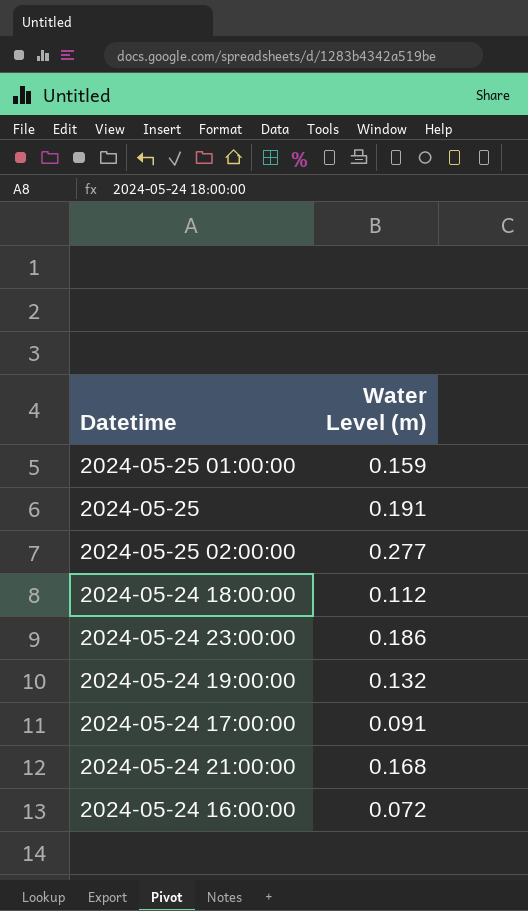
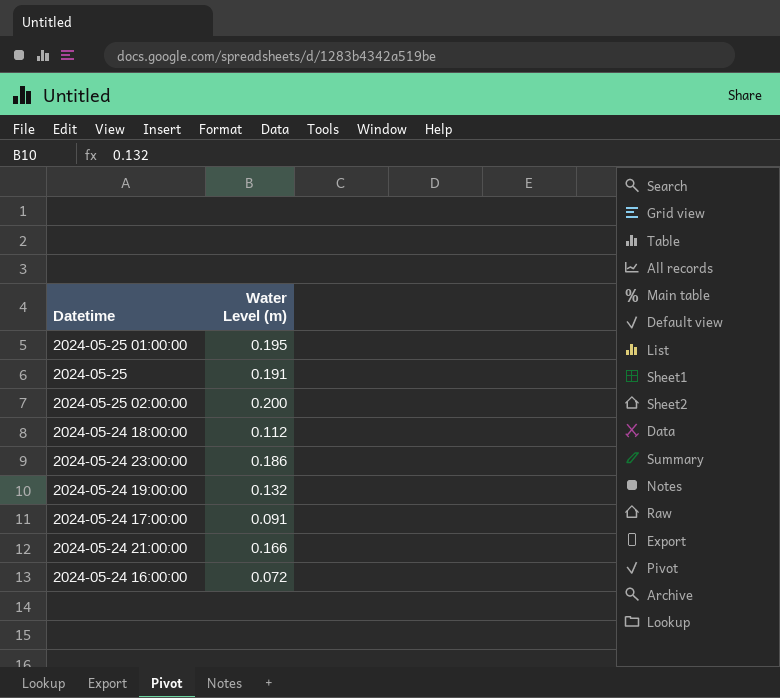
2024-05-25 01:00:00 | Water Level (m): 0.159 -> 0.195
2024-05-25 02:00:00 | Water Level (m): 0.277 -> 0.200
2024-05-24 21:00:00 | Water Level (m): 0.168 -> 0.166

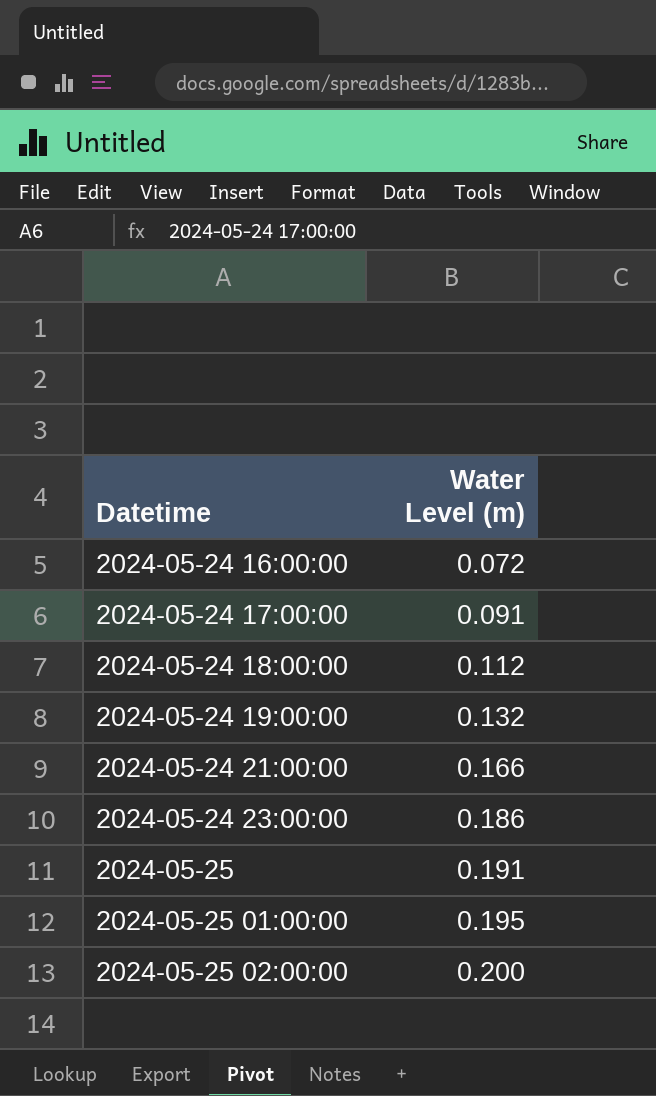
row order: none -> Datetime ascending

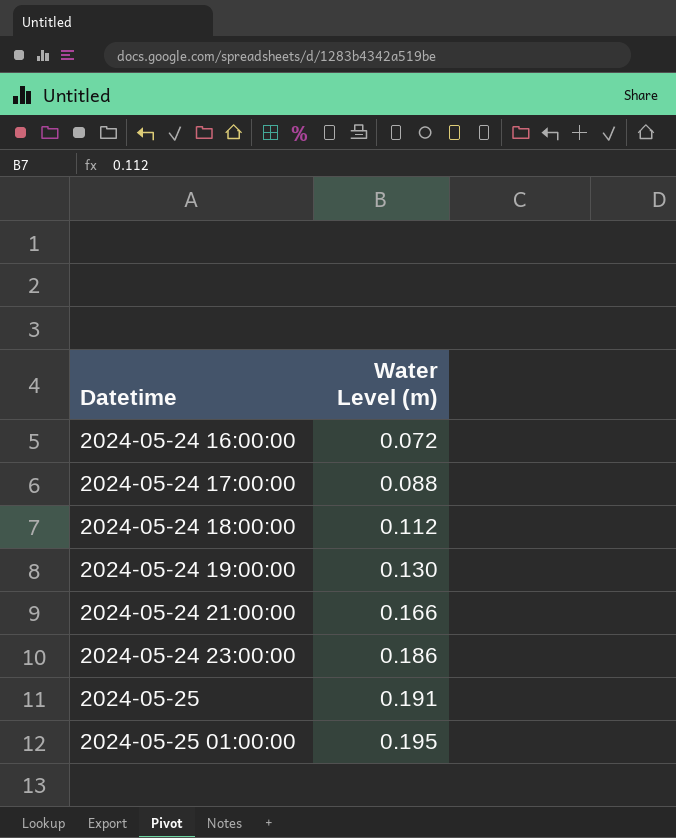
row 2024-05-25 02:00:00: 0.200 -> none
2024-05-24 17:00:00 | Water Level (m): 0.091 -> 0.088
2024-05-24 19:00:00 | Water Level (m): 0.132 -> 0.130

